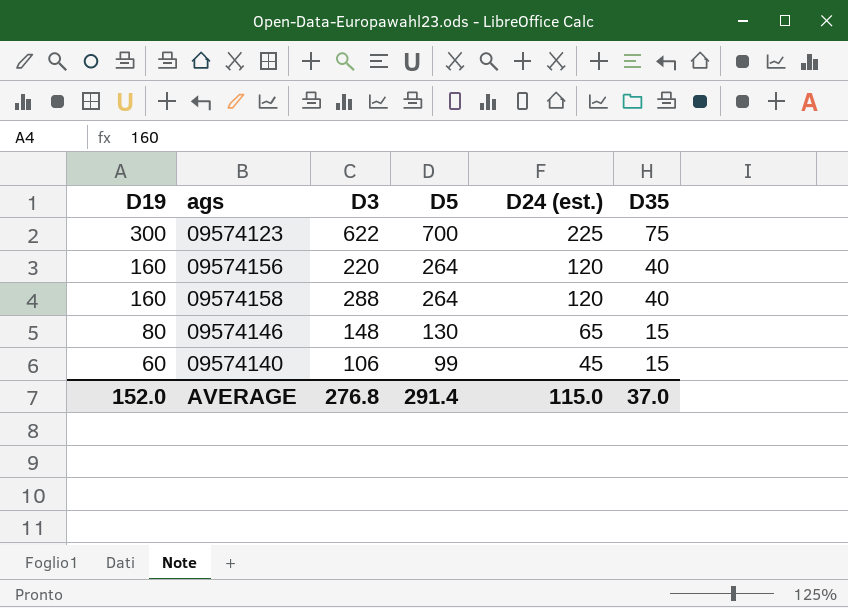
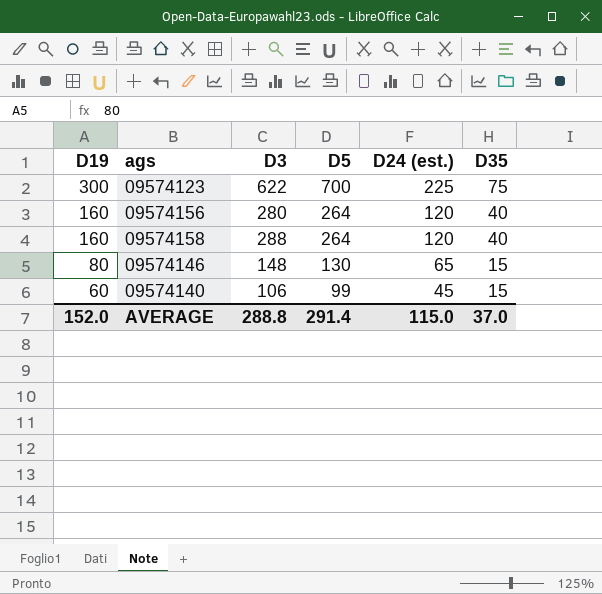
09574156 | D3: 220 -> 280
AVERAGE | D3: 276.8 -> 288.8

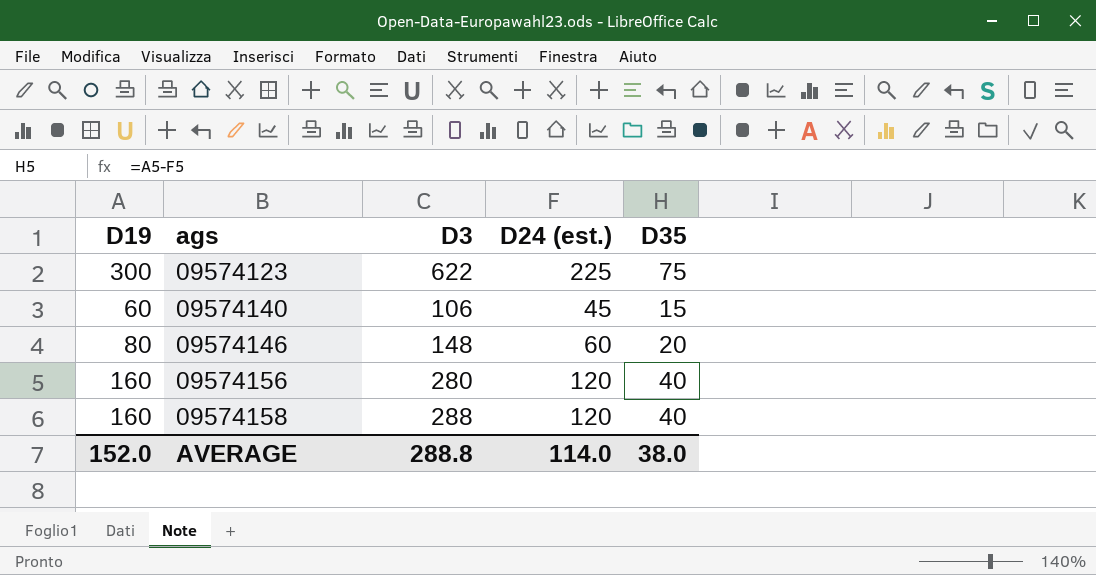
row order: D19 descending -> ags ascending
column D5 | position: 4 -> none
09574146 | D24 (est.): 65 -> 60
09574146 | D35: 15 -> 20
AVERAGE | D24 (est.): 115.0 -> 114.0
AVERAGE | D35: 37.0 -> 38.0

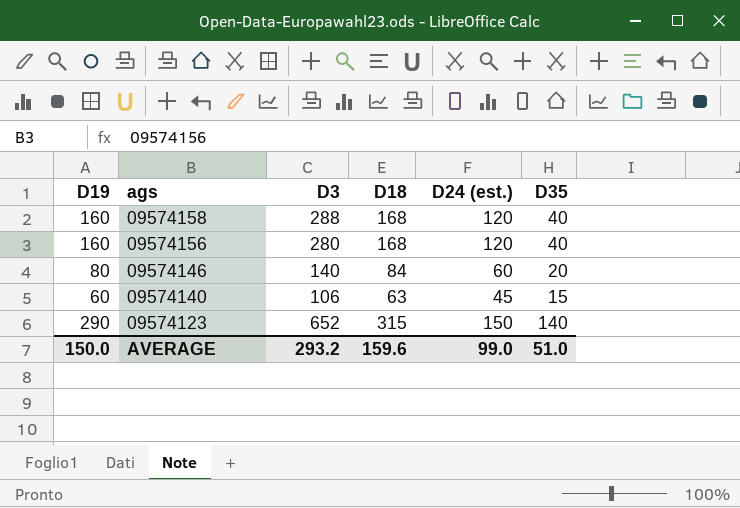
row order: ags ascending -> ags descending
column D18 | position: none -> 4
09574146 | D3: 148 -> 140
09574123 | D19: 300 -> 290
09574123 | D3: 622 -> 652
09574123 | D24 (est.): 225 -> 150
09574123 | D35: 75 -> 140
AVERAGE | D19: 152.0 -> 150.0
AVERAGE | D3: 288.8 -> 293.2
AVERAGE | D24 (est.): 114.0 -> 99.0
AVERAGE | D35: 38.0 -> 51.0

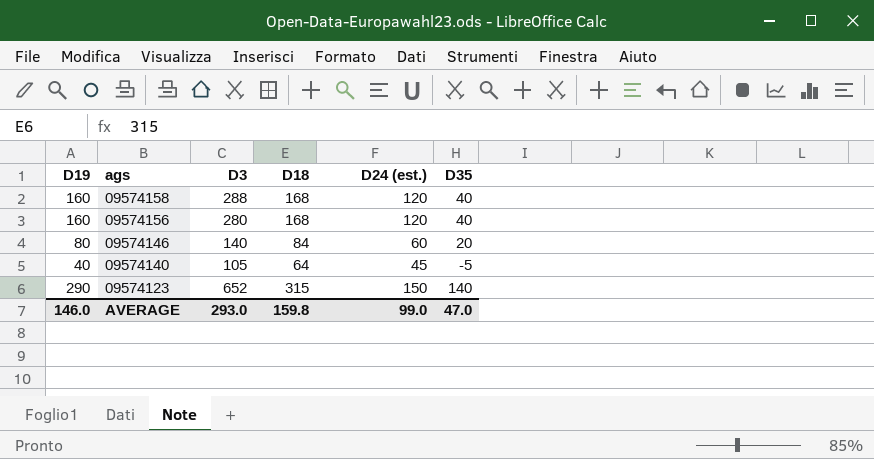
09574140 | D19: 60 -> 40
09574140 | D3: 106 -> 105
09574140 | D18: 63 -> 64
09574140 | D35: 15 -> -5
AVERAGE | D19: 150.0 -> 146.0
AVERAGE | D3: 293.2 -> 293.0
AVERAGE | D18: 159.6 -> 159.8
AVERAGE | D35: 51.0 -> 47.0

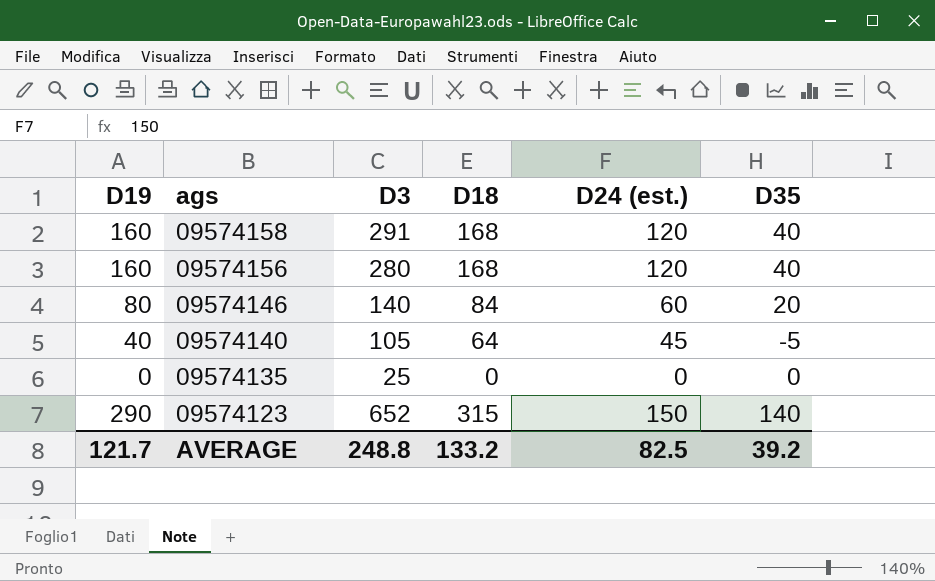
09574158 | D3: 288 -> 291
row 09574135: none -> 0 | 25 | 0 | 0 | 0
AVERAGE | D19: 146.0 -> 121.7
AVERAGE | D3: 293.0 -> 248.8
AVERAGE | D18: 159.8 -> 133.2
AVERAGE | D24 (est.): 99.0 -> 82.5
AVERAGE | D35: 47.0 -> 39.2

